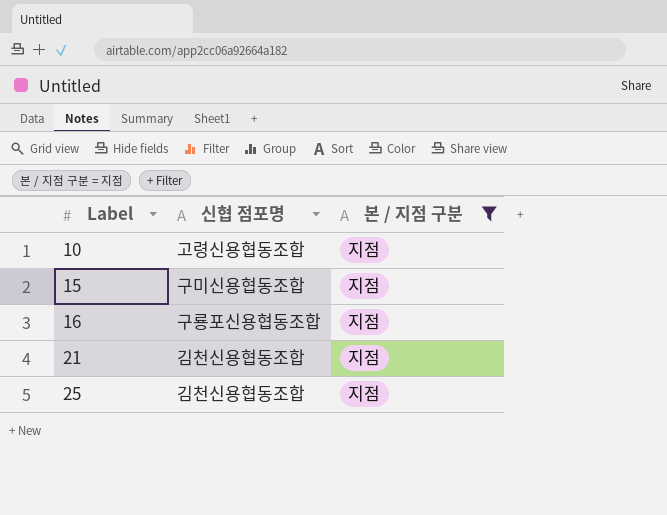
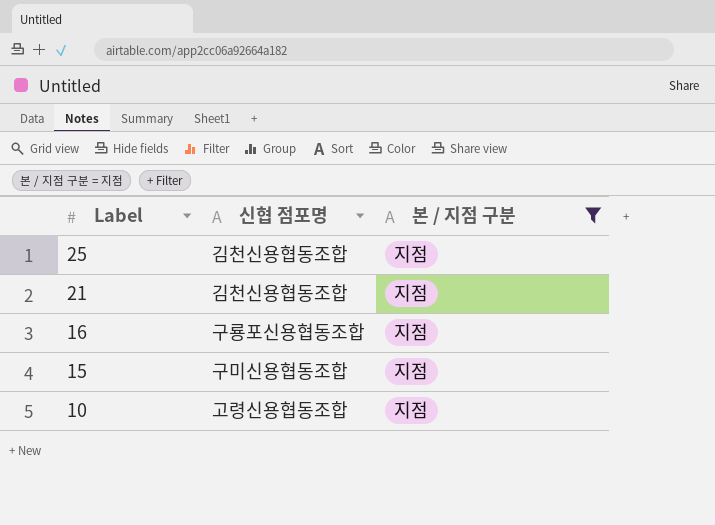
row order: Label ascending -> Label descending

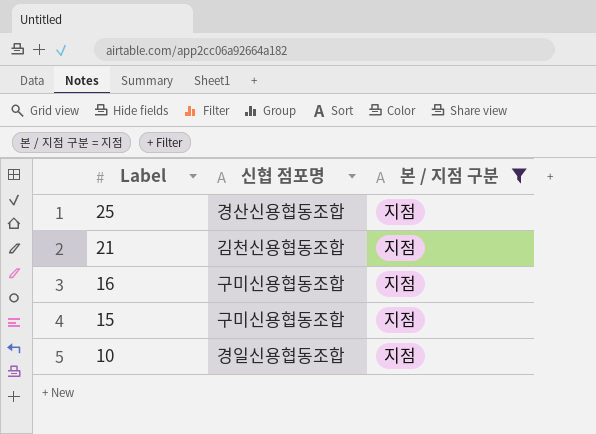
25 | 신협 점포명: 김천신용협동조합 -> 경산신용협동조합
16 | 신협 점포명: 구룡포신용협동조합 -> 구미신용협동조합
10 | 신협 점포명: 고령신용협동조합 -> 경일신용협동조합

